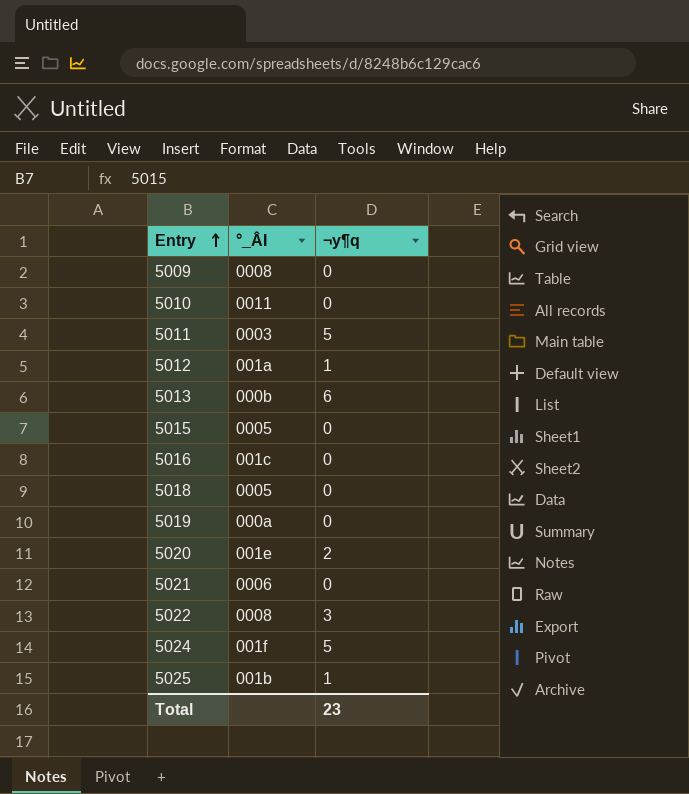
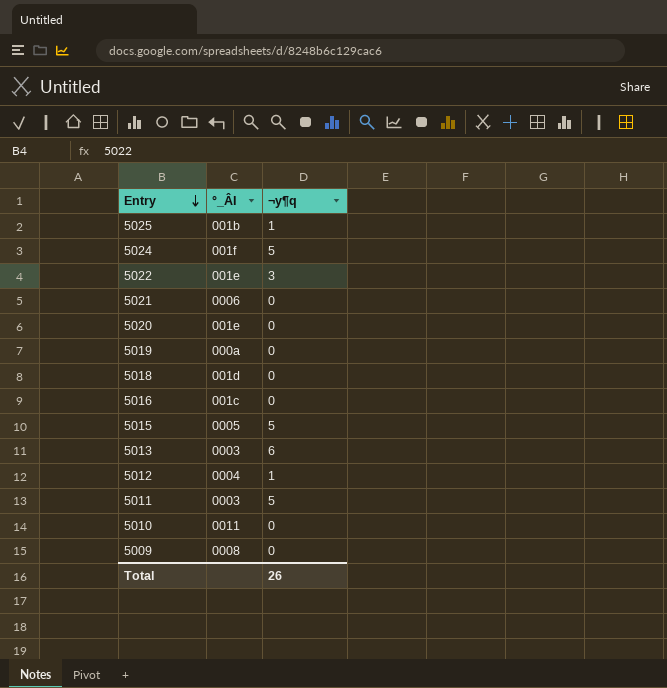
row order: Entry ascending -> Entry descending
5022 | °_ÂI: 0008 -> 001e
5020 | ¬y¶q: 2 -> 0
5018 | °_ÂI: 0005 -> 001d
5015 | ¬y¶q: 0 -> 5
5013 | °_ÂI: 000b -> 0003
5012 | °_ÂI: 001a -> 0004
Total | ¬y¶q: 23 -> 26

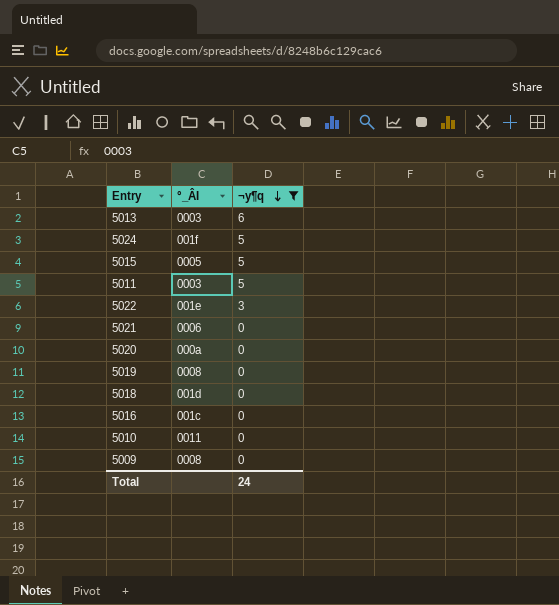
filter: none -> ¬y¶q != 1
row order: Entry descending -> ¬y¶q descending
5020 | °_ÂI: 001e -> 000a
5019 | °_ÂI: 000a -> 0008
Total | ¬y¶q: 26 -> 24

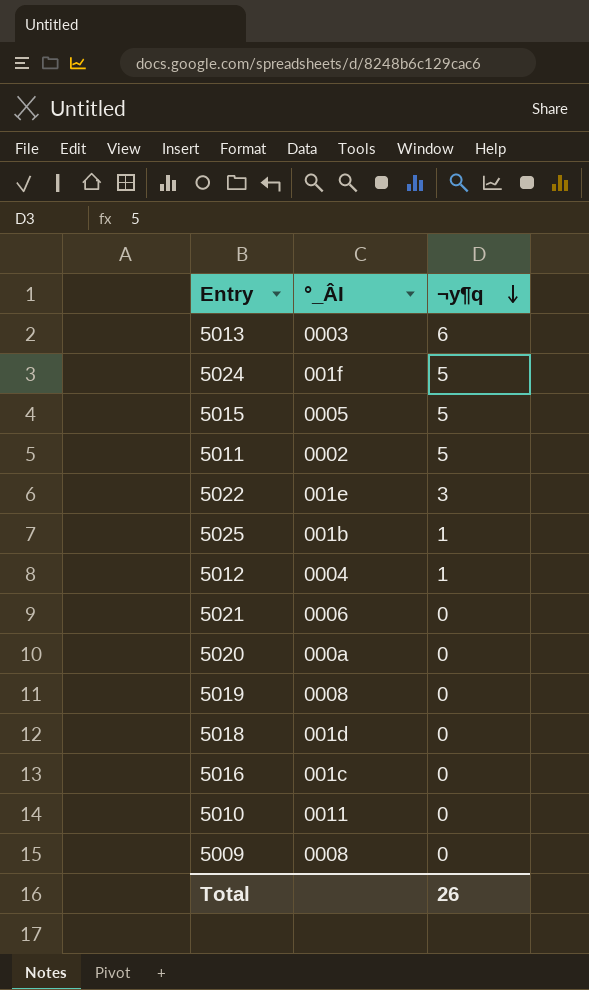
filter: ¬y¶q != 1 -> none
5011 | °_ÂI: 0003 -> 0002
Total | ¬y¶q: 24 -> 26

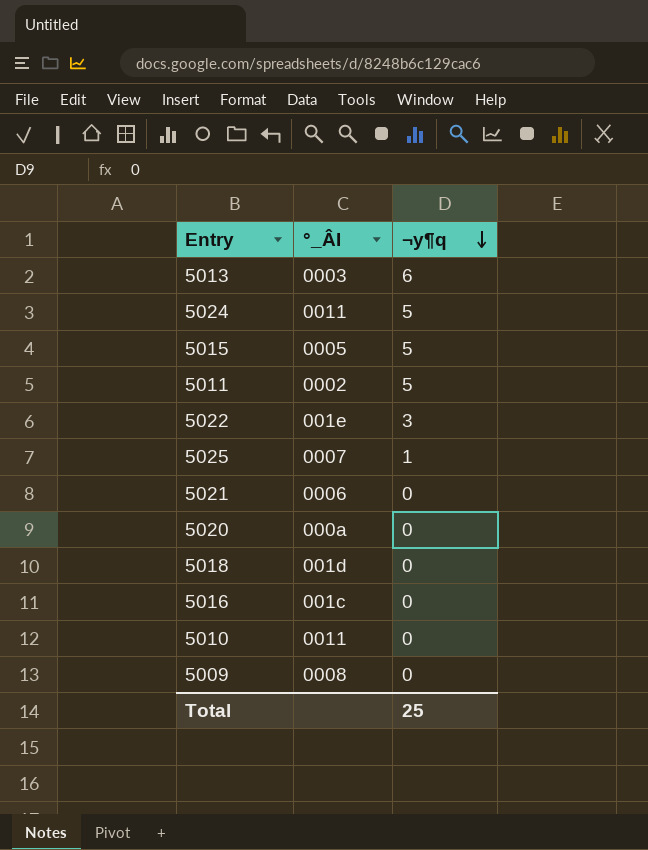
row 5012: 0004 | 1 -> none
row 5019: 0008 | 0 -> none
5024 | °_ÂI: 001f -> 0011
5025 | °_ÂI: 001b -> 0007
Total | ¬y¶q: 26 -> 25

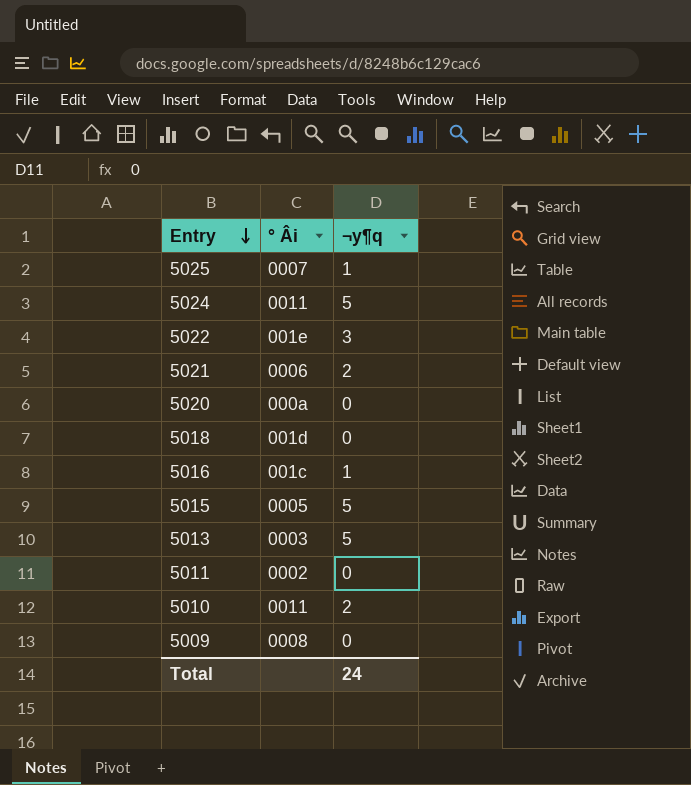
row order: ¬y¶q descending -> Entry descending
column name: °_ÂI -> ° Âi
5021 | ¬y¶q: 0 -> 2
5016 | ¬y¶q: 0 -> 1
5013 | ¬y¶q: 6 -> 5
5011 | ¬y¶q: 5 -> 0
5010 | ¬y¶q: 0 -> 2
Total | ¬y¶q: 25 -> 24

